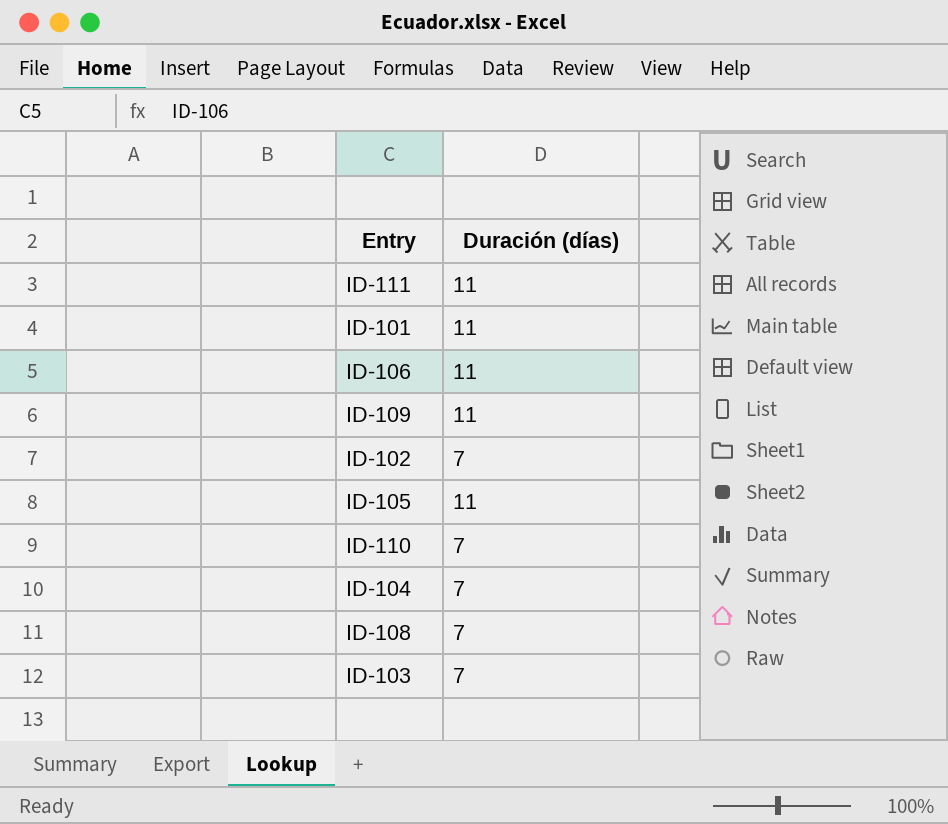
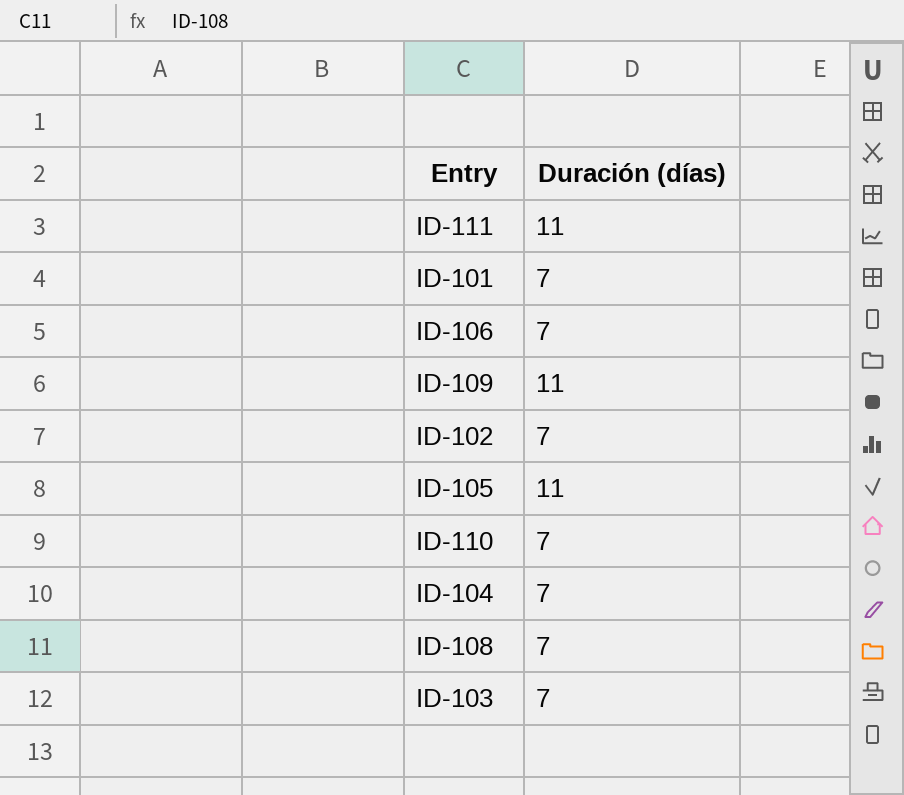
ID-101 | Duración (días): 11 -> 7
ID-106 | Duración (días): 11 -> 7

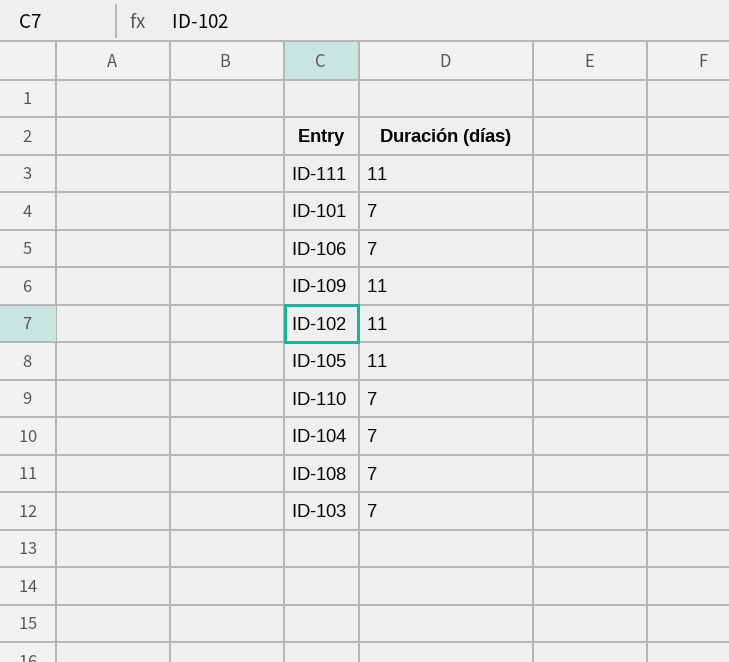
ID-102 | Duración (días): 7 -> 11

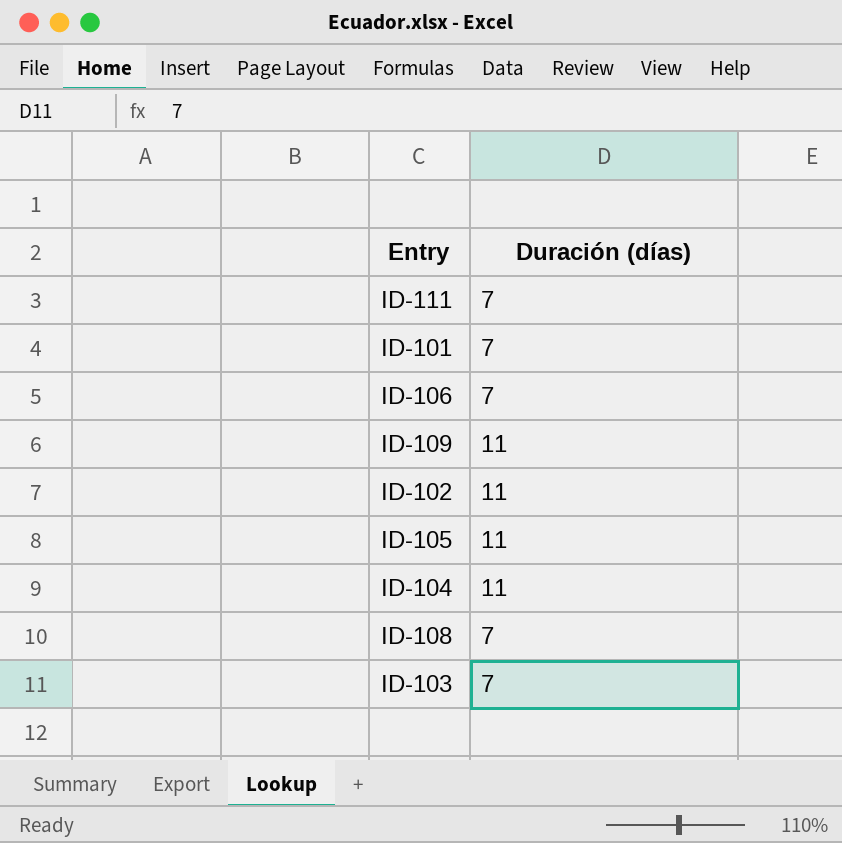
row ID-110: 7 -> none
ID-111 | Duración (días): 11 -> 7
ID-104 | Duración (días): 7 -> 11

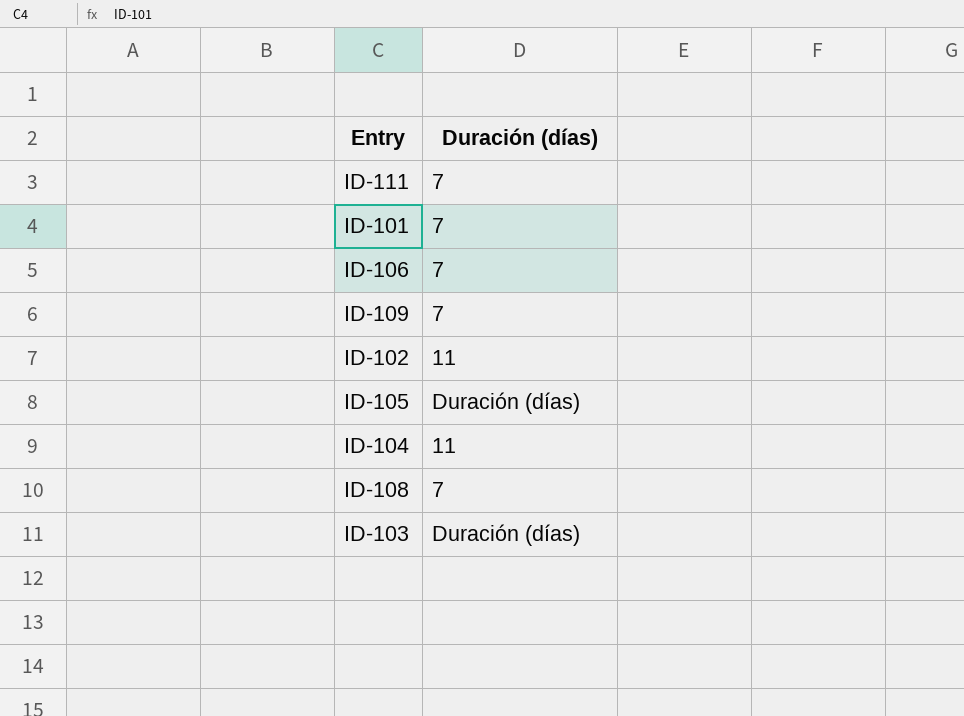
ID-109 | Duración (días): 11 -> 7
ID-105 | Duración (días): 11 -> Duración (días)
ID-103 | Duración (días): 7 -> Duración (días)

